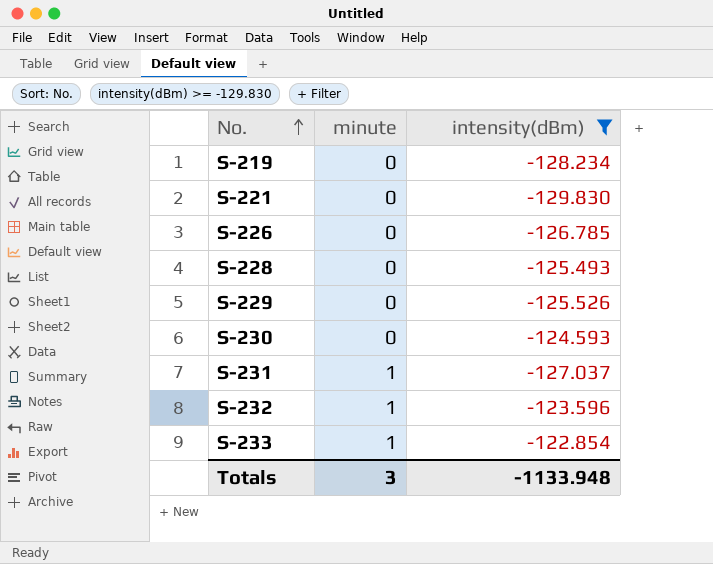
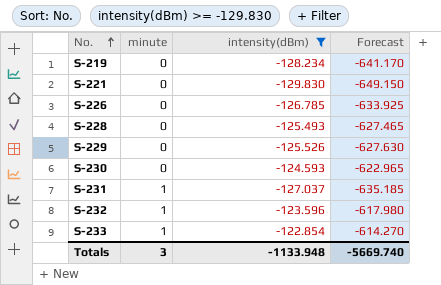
column Forecast | formula: none -> [intensity(dBm)] * 5

